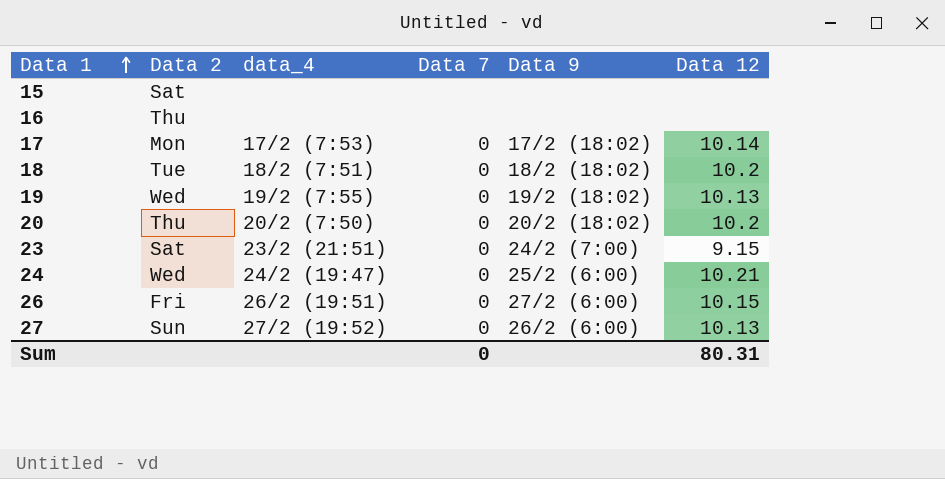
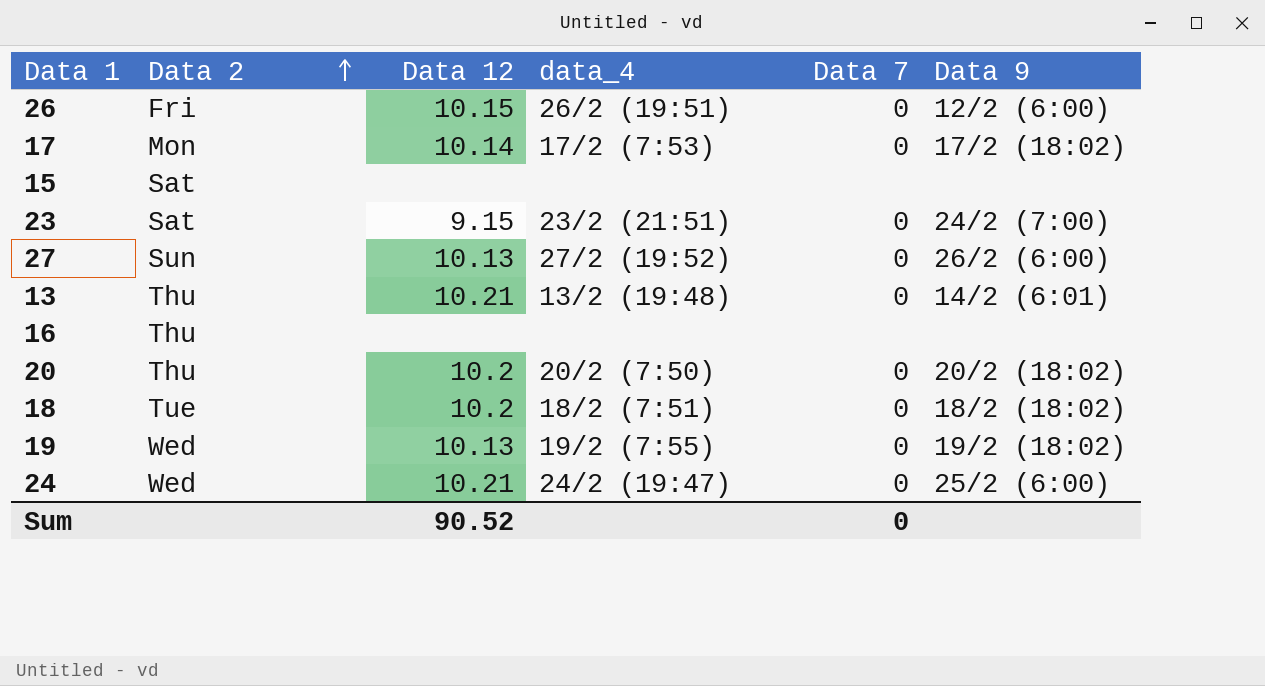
row order: Data 1 ascending -> Data 2 ascending
column Data 12 | position: 6 -> 3
26 | Data 9: 27/2 (6:00) -> 12/2 (6:00)
row 13: none -> Thu | 10.21 | 13/2 (19:48) | 0 | 14/2 (6:01)
Sum | Data 12: 80.31 -> 90.52

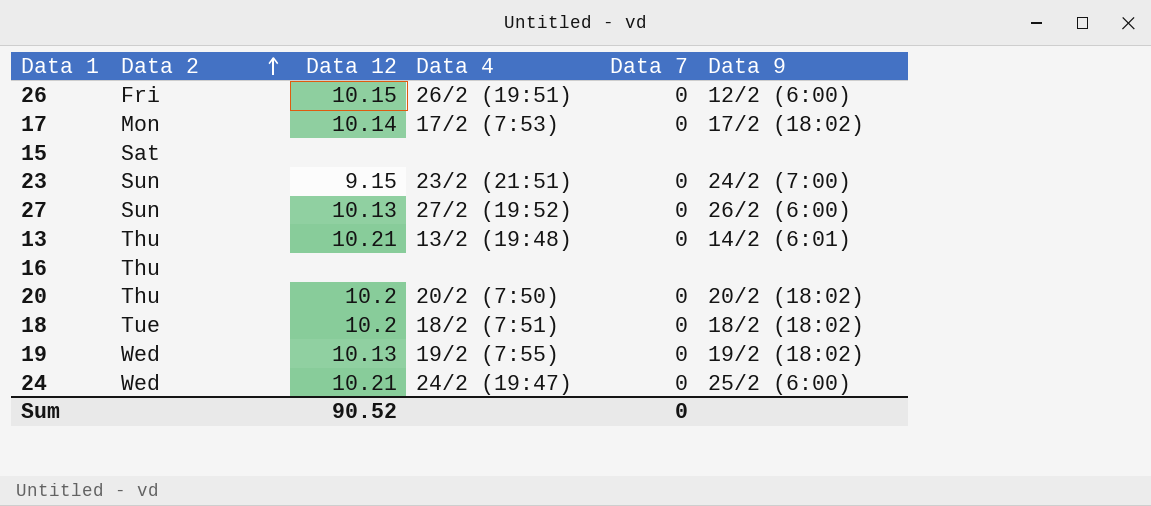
column name: data_4 -> Data 4
23 | Data 2: Sat -> Sun

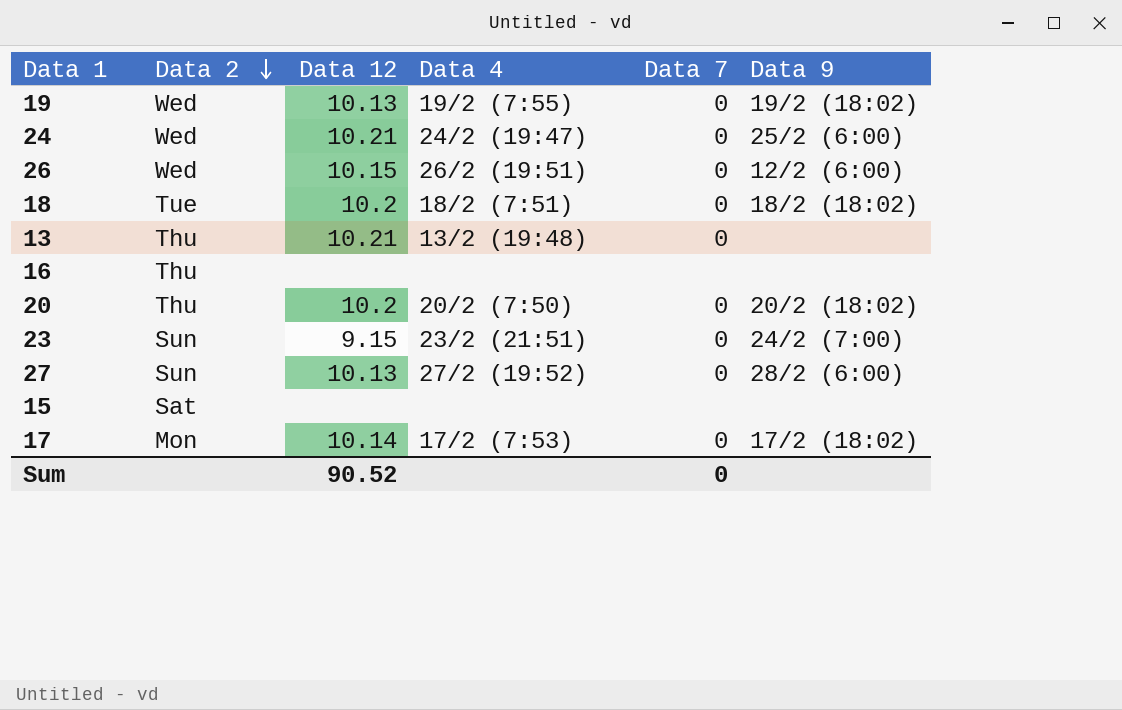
row order: Data 2 ascending -> Data 2 descending
26 | Data 2: Fri -> Wed
13 | Data 9: 14/2 (6:01) -> none
27 | Data 9: 26/2 (6:00) -> 28/2 (6:00)

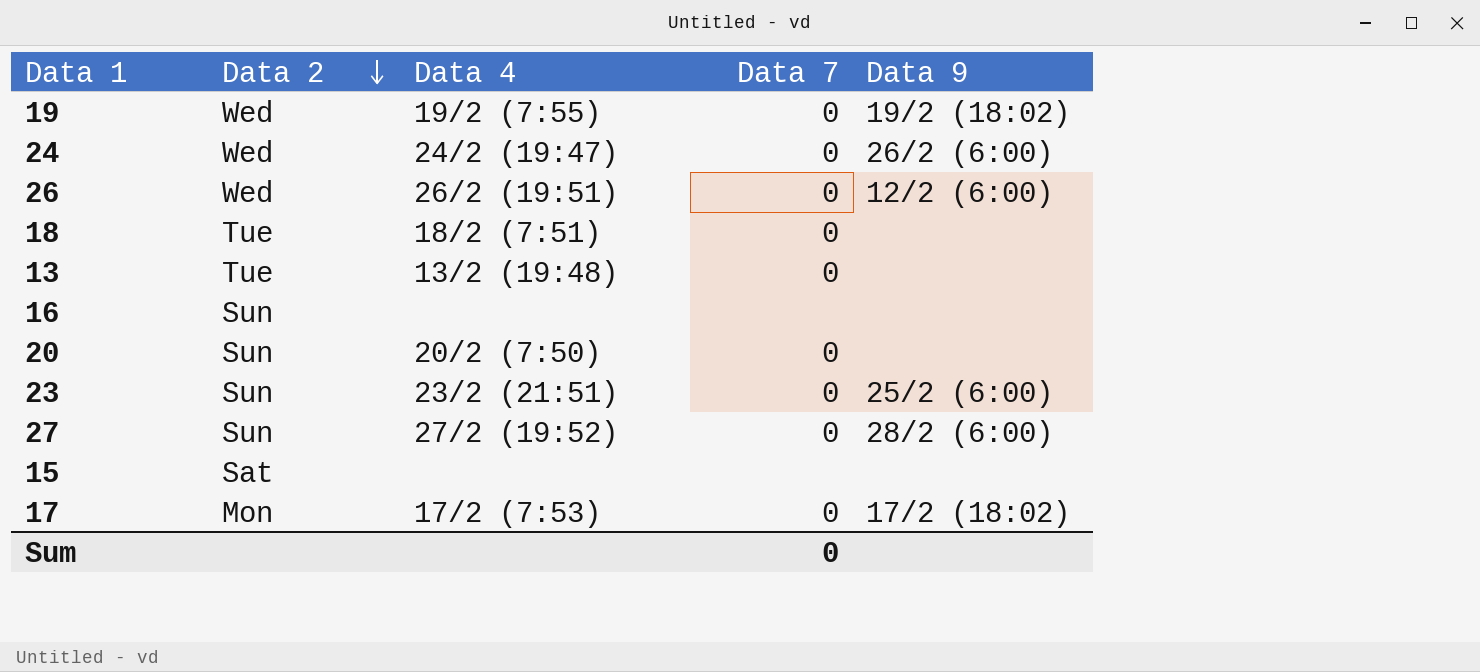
column Data 12 | position: 3 -> none
24 | Data 9: 25/2 (6:00) -> 26/2 (6:00)
18 | Data 9: 18/2 (18:02) -> none
13 | Data 2: Thu -> Tue
16 | Data 2: Thu -> Sun
20 | Data 2: Thu -> Sun
20 | Data 9: 20/2 (18:02) -> none
23 | Data 9: 24/2 (7:00) -> 25/2 (6:00)

